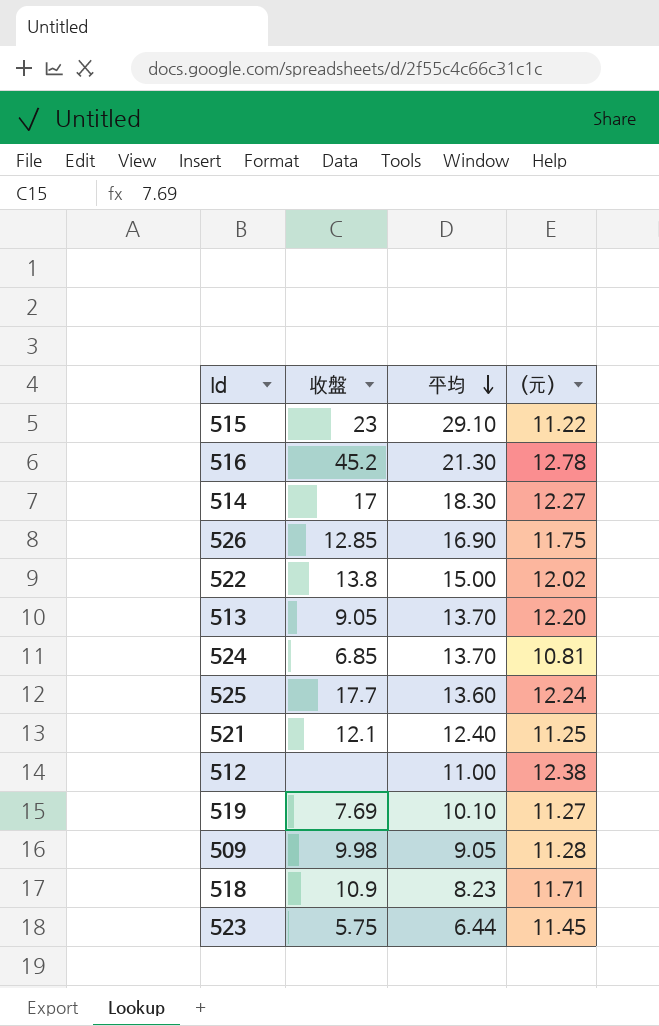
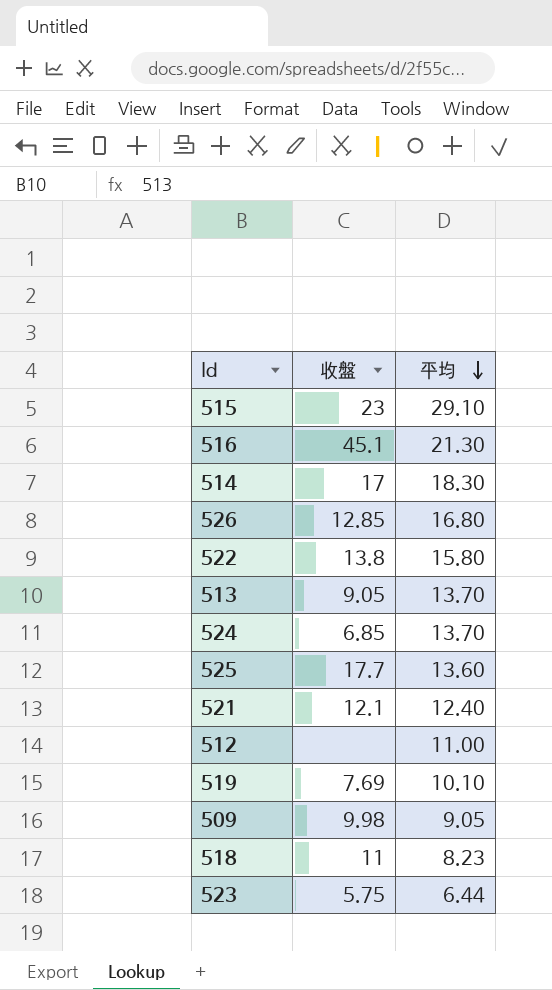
column (元) | position: 4 -> none
516 | 收盤: 45.2 -> 45.1
526 | 平均: 16.90 -> 16.80
522 | 平均: 15.00 -> 15.80
518 | 收盤: 10.9 -> 11

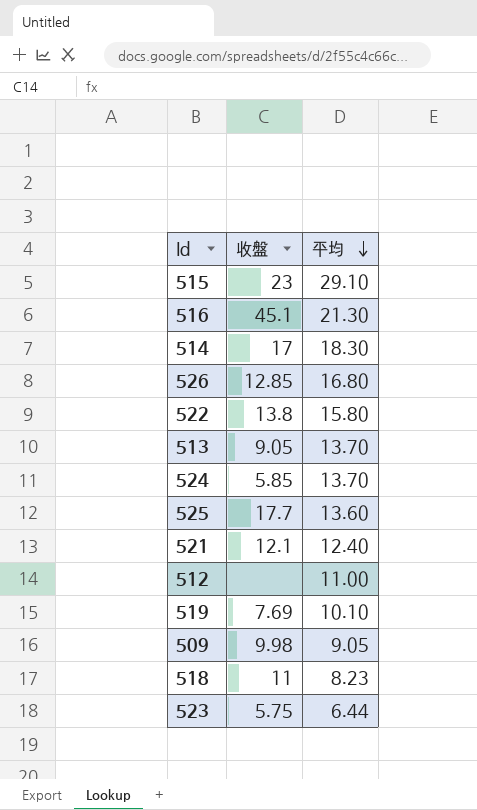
524 | 收盤: 6.85 -> 5.85

